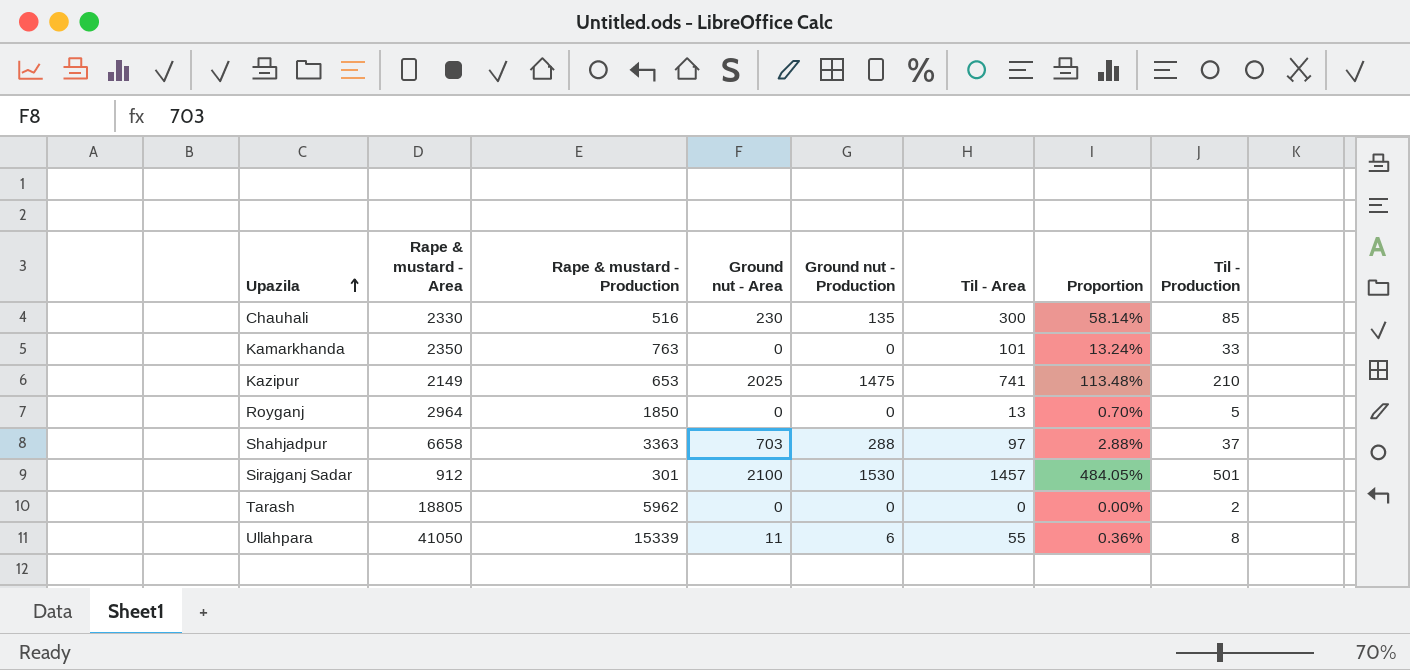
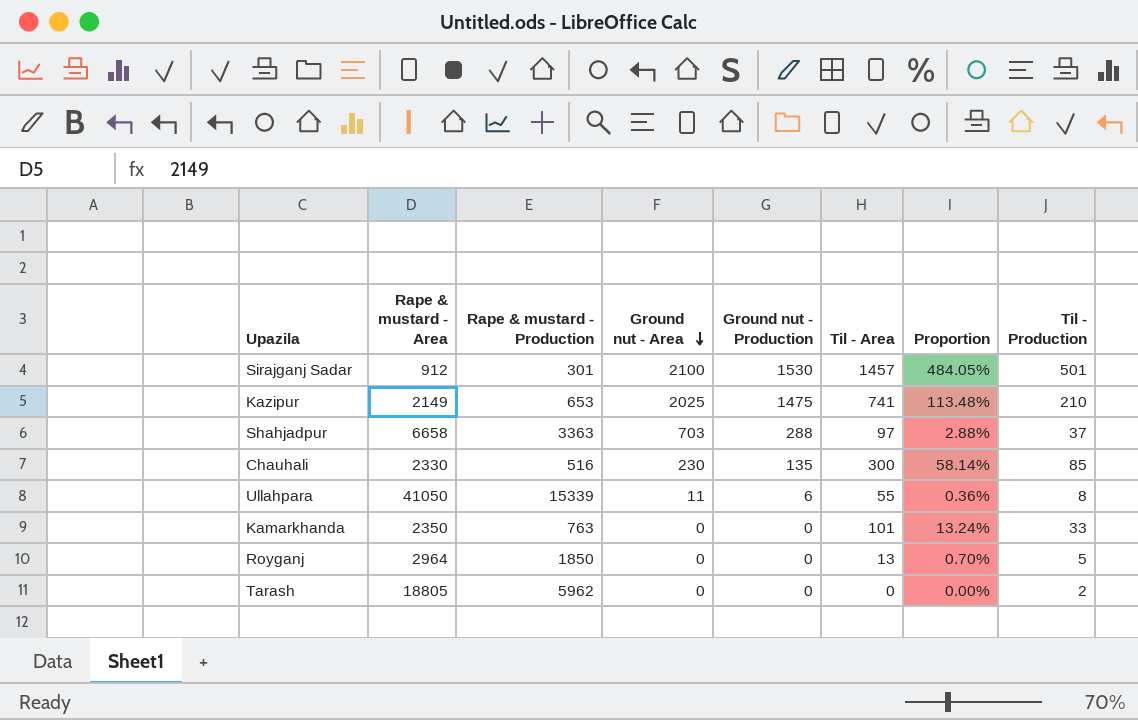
row order: Upazila ascending -> Ground nut - Area descending

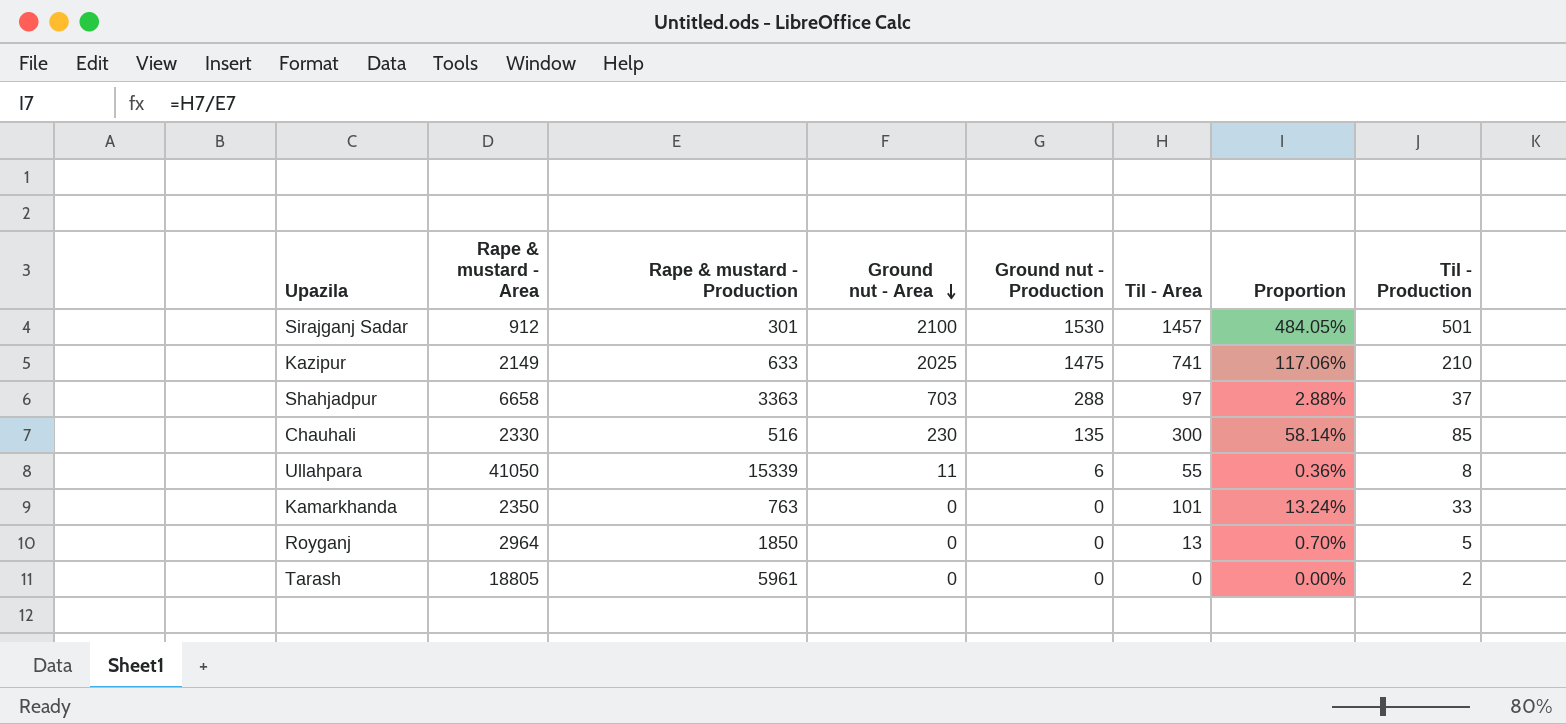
Kazipur | Rape & mustard - Production: 653 -> 633
Kazipur | Proportion: 113.48% -> 117.06%
Tarash | Rape & mustard - Production: 5962 -> 5961

